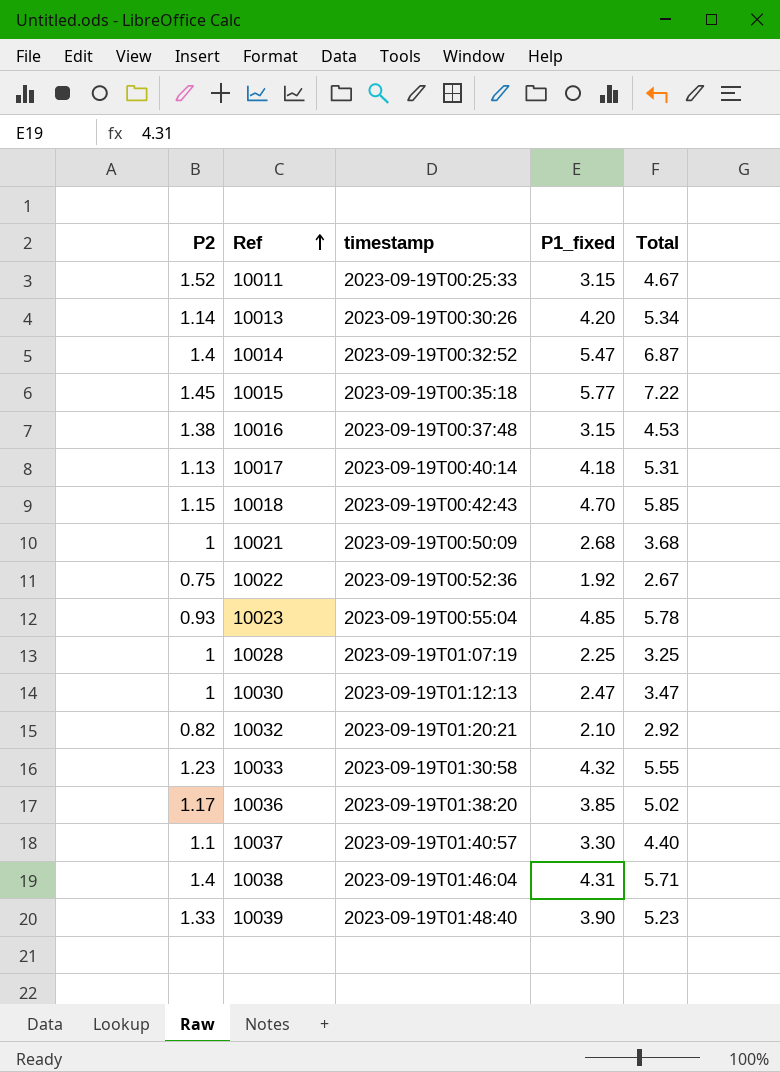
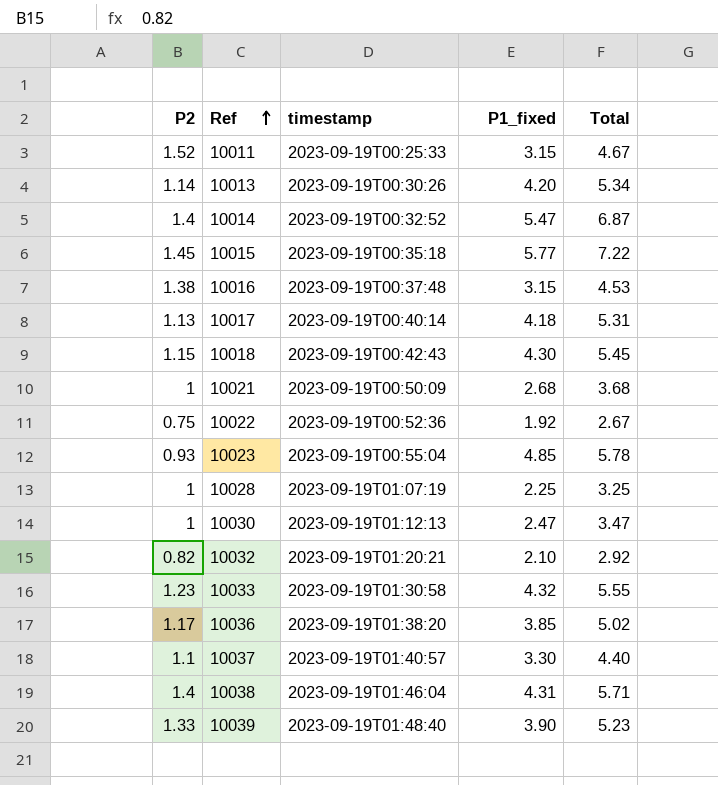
10018 | P1_fixed: 4.70 -> 4.30
10018 | Total: 5.85 -> 5.45

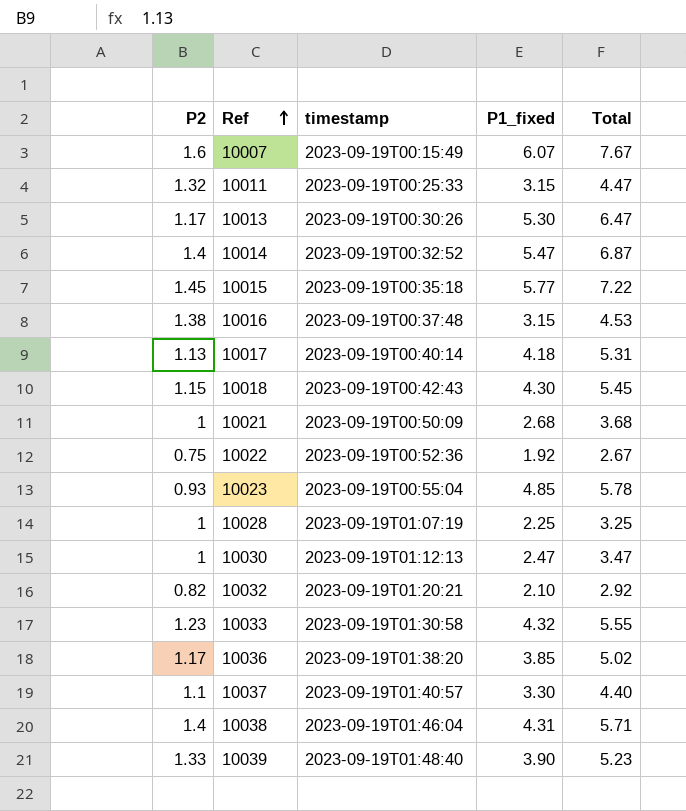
row 10007: none -> 1.6 | 2023-09-19T00:15:49 | 6.07 | 7.67
10011 | P2: 1.52 -> 1.32
10011 | Total: 4.67 -> 4.47
10013 | P2: 1.14 -> 1.17
10013 | P1_fixed: 4.20 -> 5.30
10013 | Total: 5.34 -> 6.47

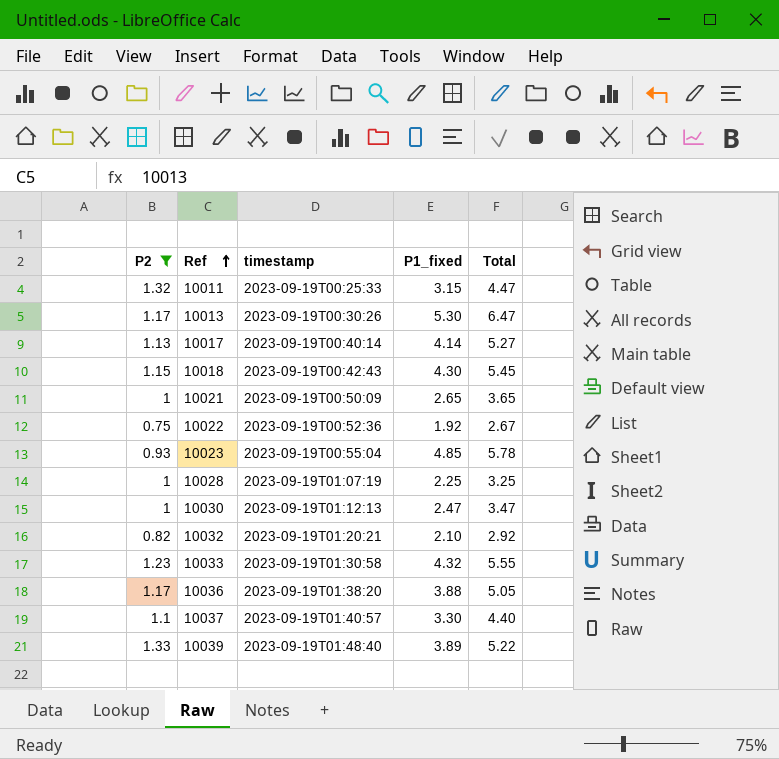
filter: none -> P2 <= 1.33
10017 | P1_fixed: 4.18 -> 4.14
10017 | Total: 5.31 -> 5.27
10021 | P1_fixed: 2.68 -> 2.65
10021 | Total: 3.68 -> 3.65
10036 | P1_fixed: 3.85 -> 3.88
10036 | Total: 5.02 -> 5.05
10039 | P1_fixed: 3.90 -> 3.89
10039 | Total: 5.23 -> 5.22

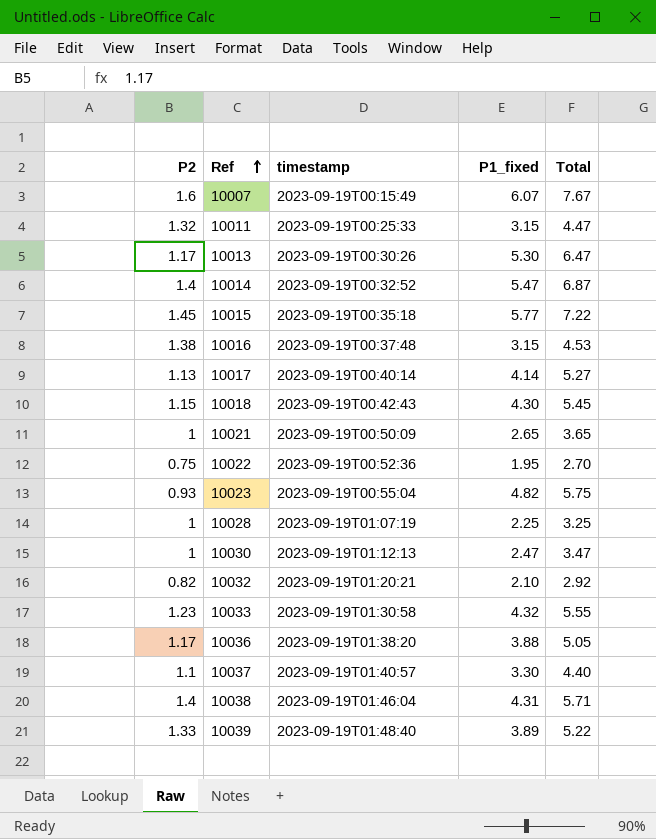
filter: P2 <= 1.33 -> none
10022 | P1_fixed: 1.92 -> 1.95
10022 | Total: 2.67 -> 2.70
10023 | P1_fixed: 4.85 -> 4.82
10023 | Total: 5.78 -> 5.75

